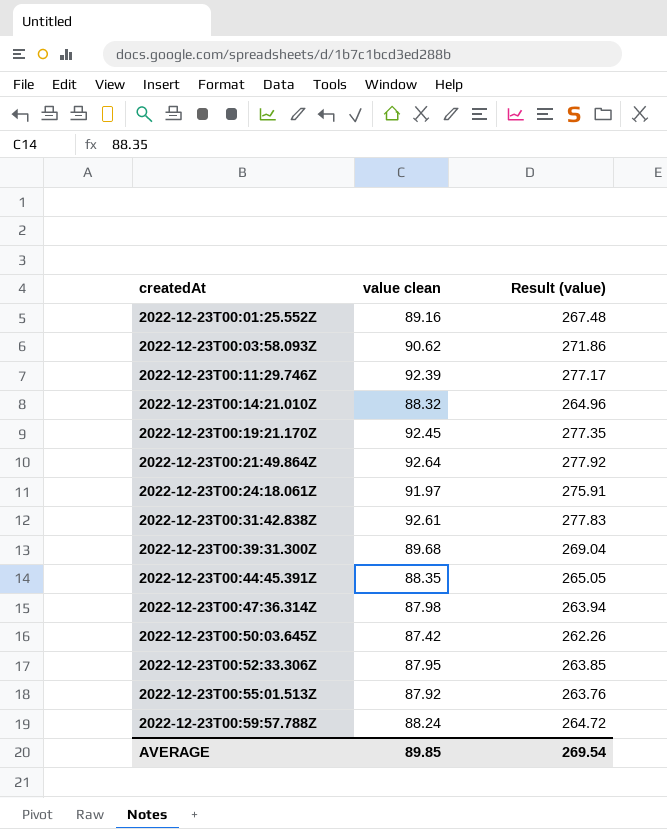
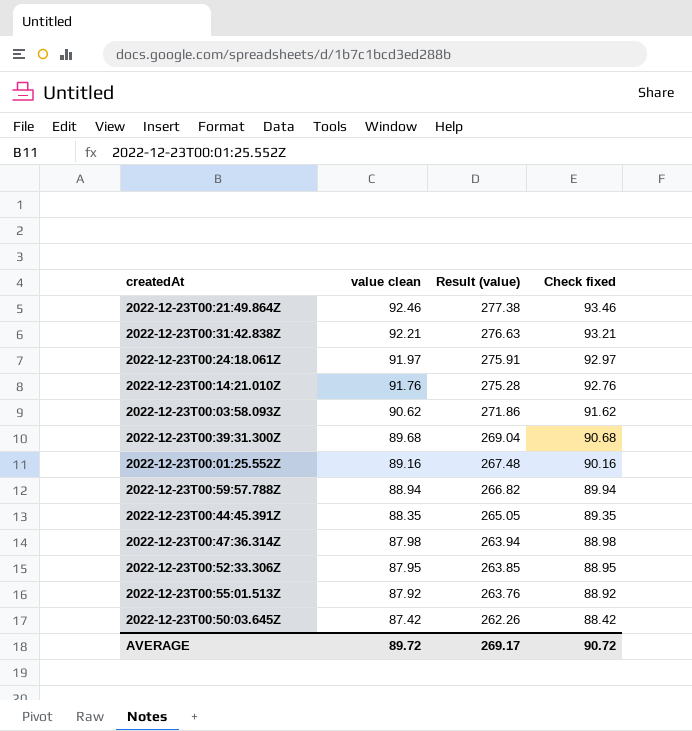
row order: createdAt ascending -> value clean descending
column Check fixed | formula: none -> [value clean] + 1
row 2022-12-23T00:11:29.746Z: 92.39 | 277.17 -> none
row 2022-12-23T00:19:21.170Z: 92.45 | 277.35 -> none
2022-12-23T00:21:49.864Z | value clean: 92.64 -> 92.46
2022-12-23T00:21:49.864Z | Result (value): 277.92 -> 277.38
2022-12-23T00:31:42.838Z | value clean: 92.61 -> 92.21
2022-12-23T00:31:42.838Z | Result (value): 277.83 -> 276.63
2022-12-23T00:14:21.010Z | value clean: 88.32 -> 91.76
2022-12-23T00:14:21.010Z | Result (value): 264.96 -> 275.28
2022-12-23T00:59:57.788Z | value clean: 88.24 -> 88.94
2022-12-23T00:59:57.788Z | Result (value): 264.72 -> 266.82
AVERAGE | value clean: 89.85 -> 89.72
AVERAGE | Result (value): 269.54 -> 269.17

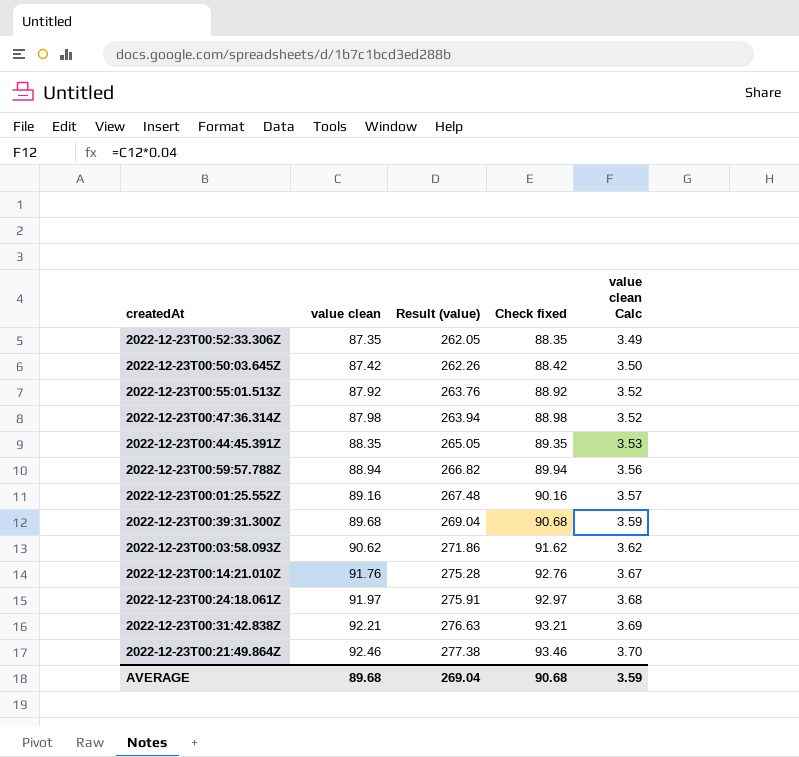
row order: value clean descending -> value clean ascending
column value clean Calc | formula: none -> [value clean] * 0.04
2022-12-23T00:52:33.306Z | value clean: 87.95 -> 87.35
2022-12-23T00:52:33.306Z | Result (value): 263.85 -> 262.05
2022-12-23T00:52:33.306Z | Check fixed: 88.95 -> 88.35
AVERAGE | value clean: 89.72 -> 89.68
AVERAGE | Result (value): 269.17 -> 269.04
AVERAGE | Check fixed: 90.72 -> 90.68

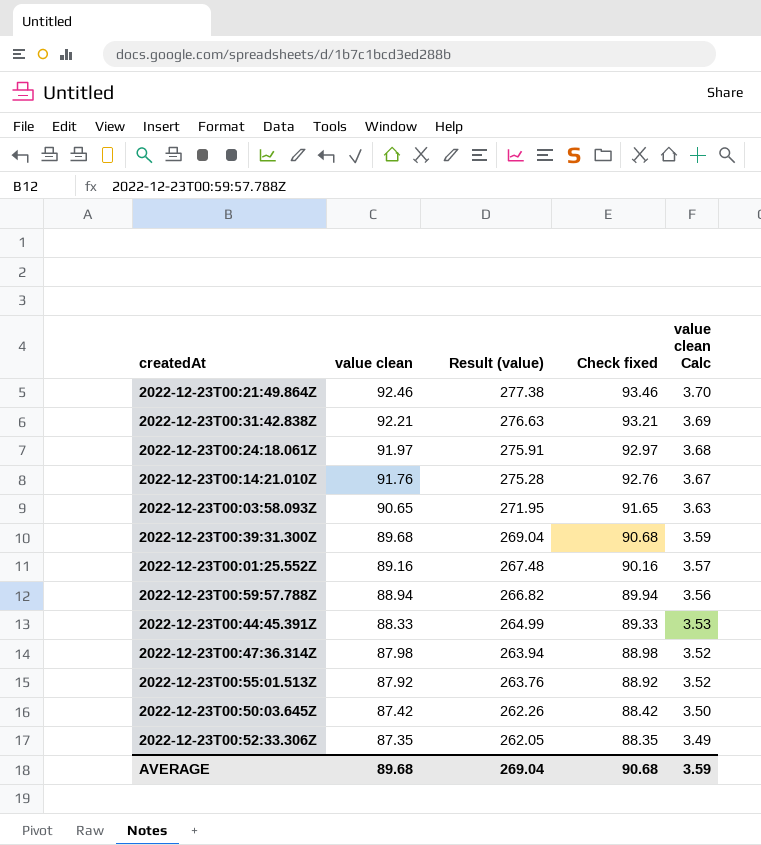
row order: value clean ascending -> value clean descending
2022-12-23T00:03:58.093Z | value clean: 90.62 -> 90.65
2022-12-23T00:03:58.093Z | Result (value): 271.86 -> 271.95
2022-12-23T00:03:58.093Z | Check fixed: 91.62 -> 91.65
2022-12-23T00:03:58.093Z | value clean Calc: 3.62 -> 3.63
2022-12-23T00:44:45.391Z | value clean: 88.35 -> 88.33
2022-12-23T00:44:45.391Z | Result (value): 265.05 -> 264.99
2022-12-23T00:44:45.391Z | Check fixed: 89.35 -> 89.33

